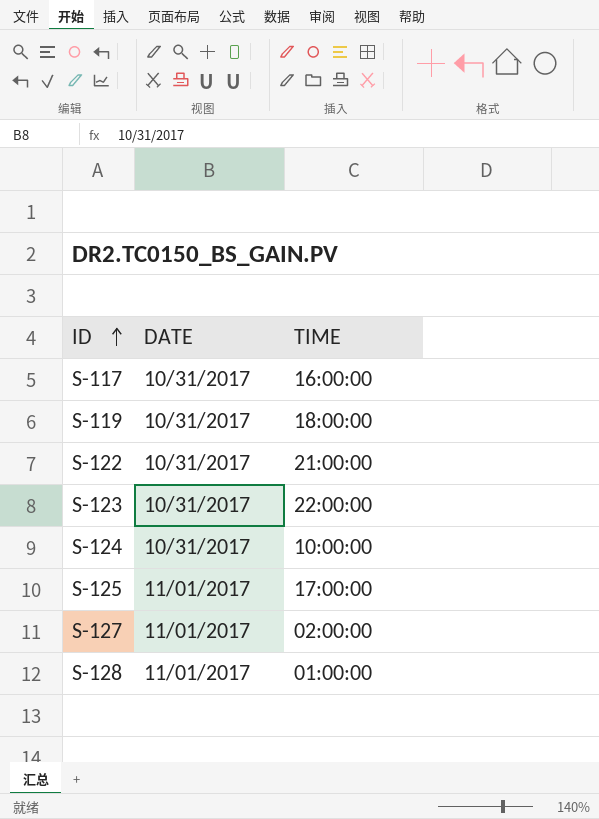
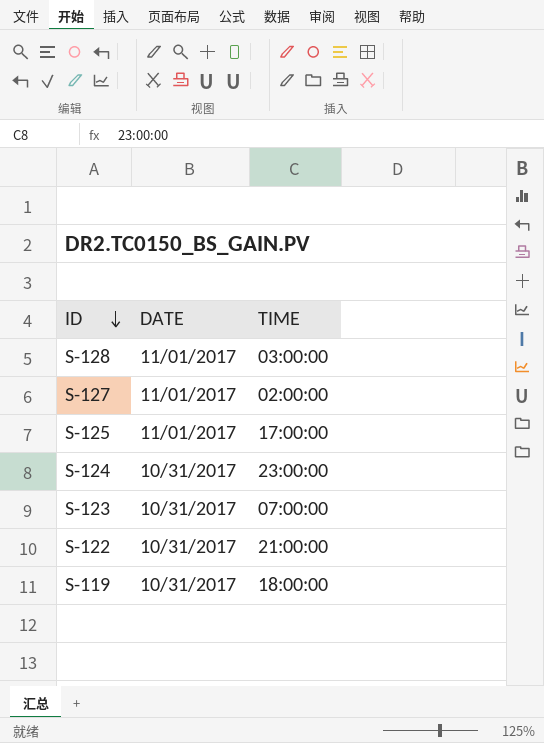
row order: ID ascending -> ID descending
row S-117: 10/31/2017 | 16:00:00 -> none
S-128 | TIME: 01:00:00 -> 03:00:00
S-124 | TIME: 10:00:00 -> 23:00:00
S-123 | TIME: 22:00:00 -> 07:00:00

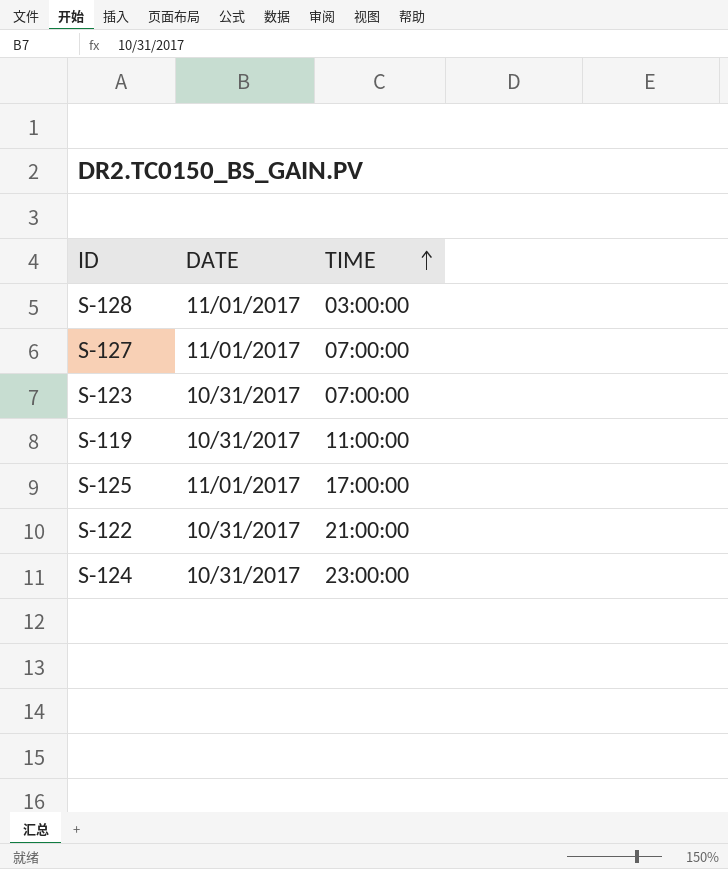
row order: ID descending -> TIME ascending
S-127 | TIME: 02:00:00 -> 07:00:00
S-119 | TIME: 18:00:00 -> 11:00:00

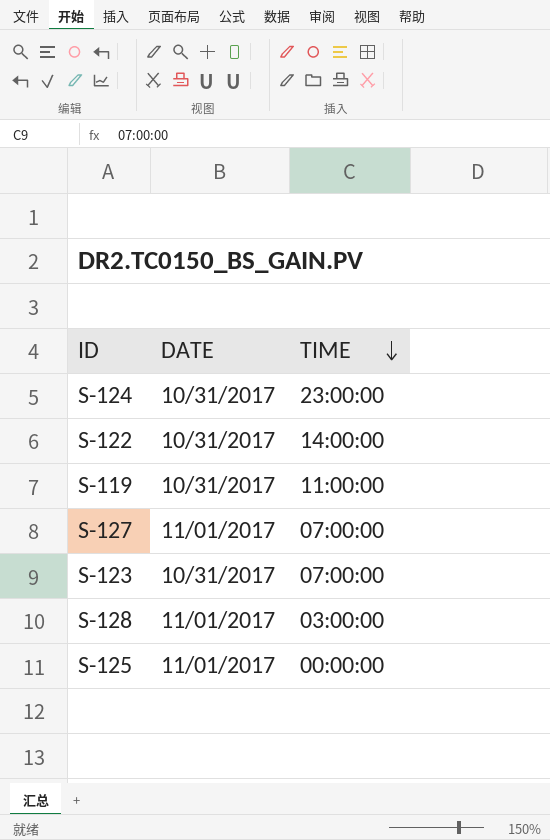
row order: TIME ascending -> TIME descending
S-122 | TIME: 21:00:00 -> 14:00:00
S-125 | TIME: 17:00:00 -> 00:00:00

